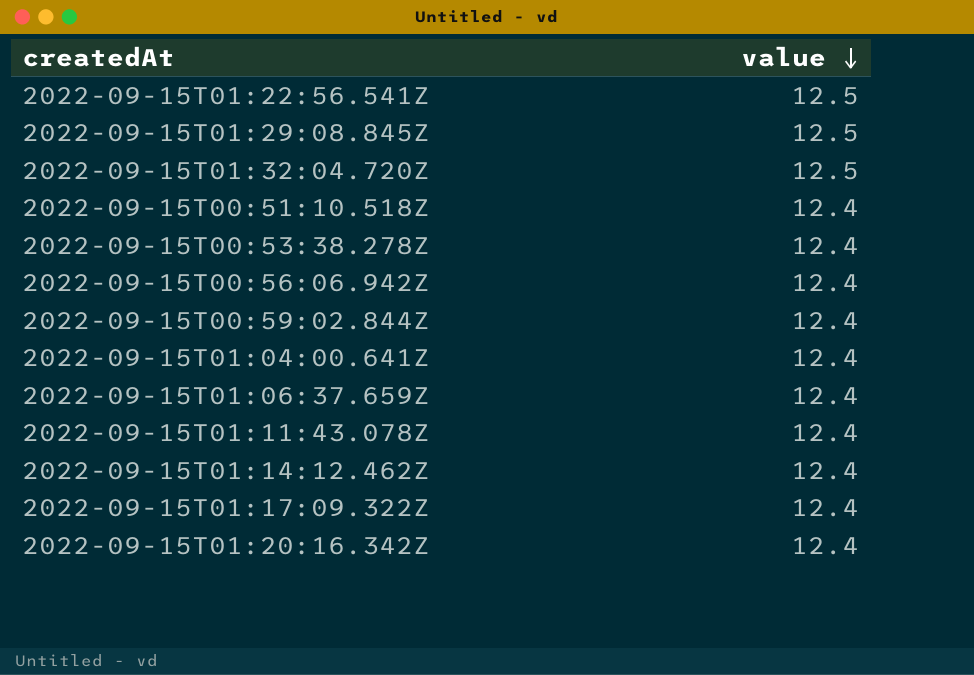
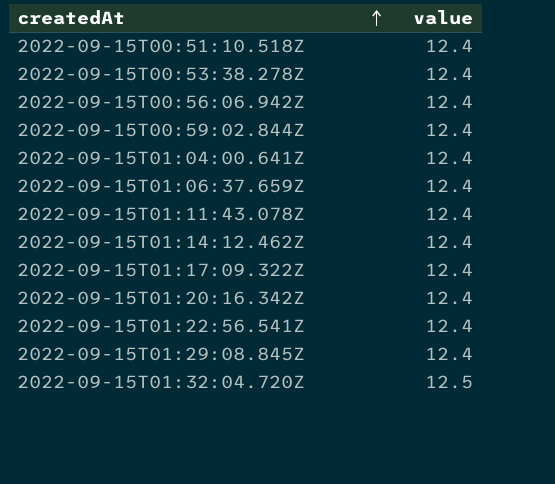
row order: value descending -> createdAt ascending
2022-09-15T01:22:56.541Z | value: 12.5 -> 12.4
2022-09-15T01:29:08.845Z | value: 12.5 -> 12.4

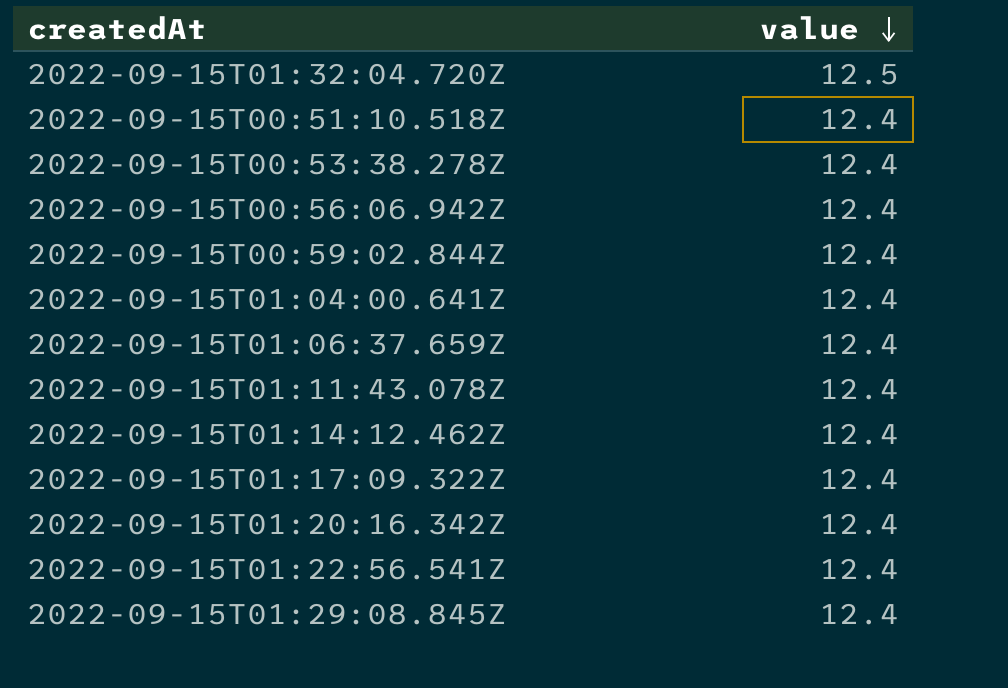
row order: createdAt ascending -> value descending

